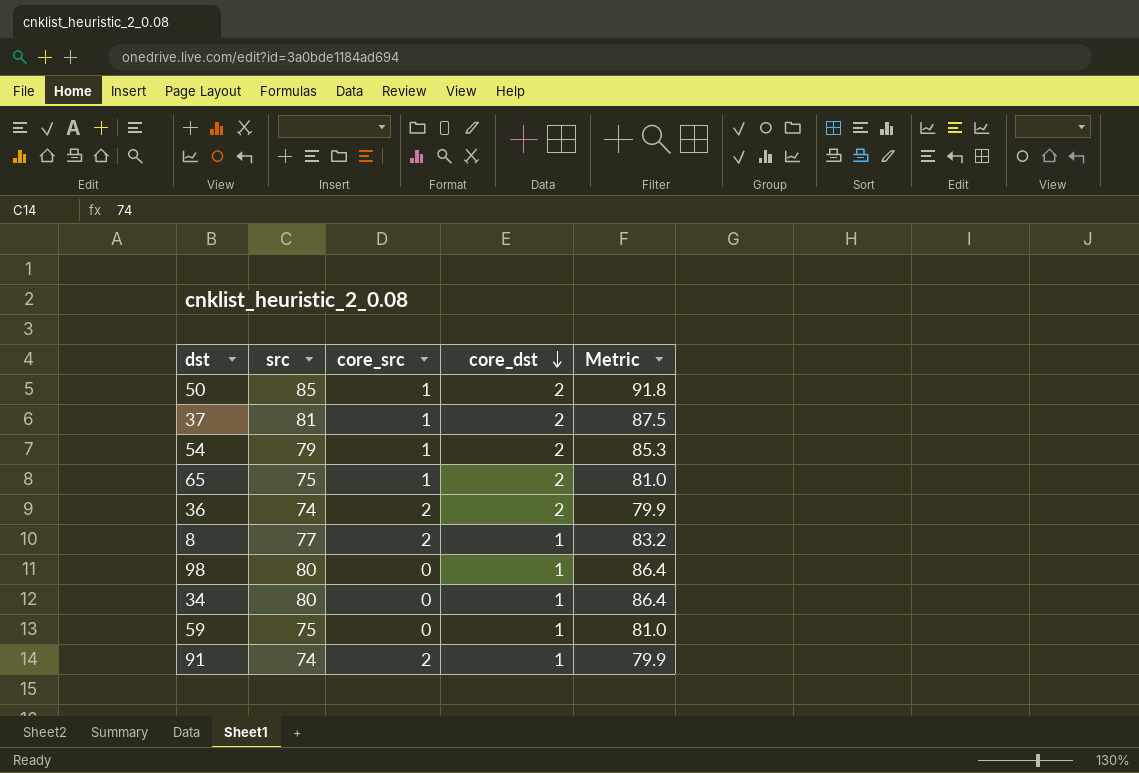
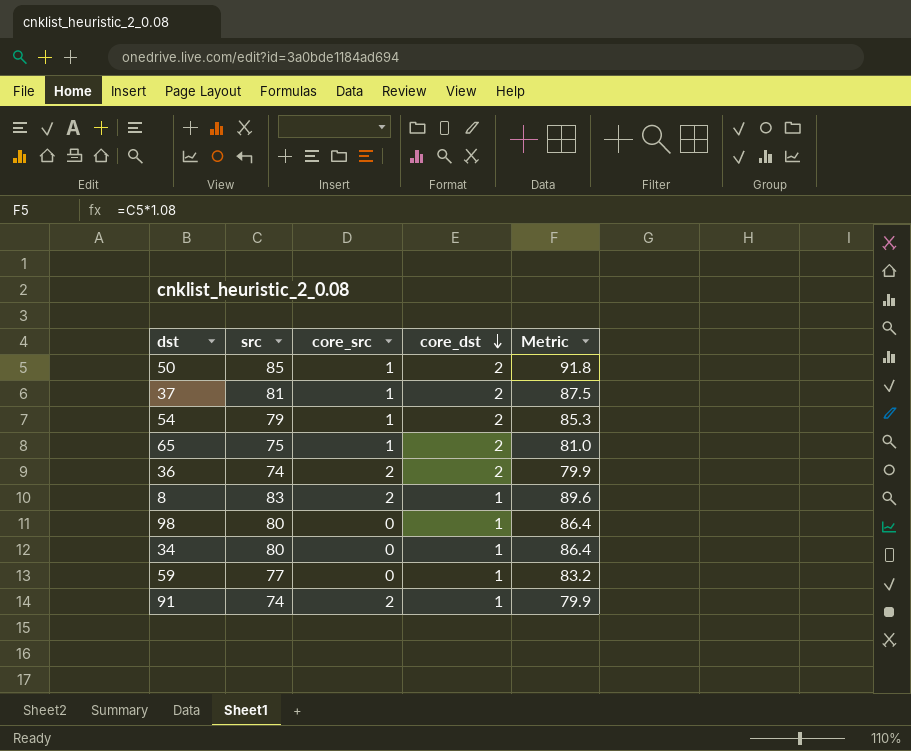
8 | src: 77 -> 83
8 | Metric: 83.2 -> 89.6
59 | src: 75 -> 77
59 | Metric: 81.0 -> 83.2

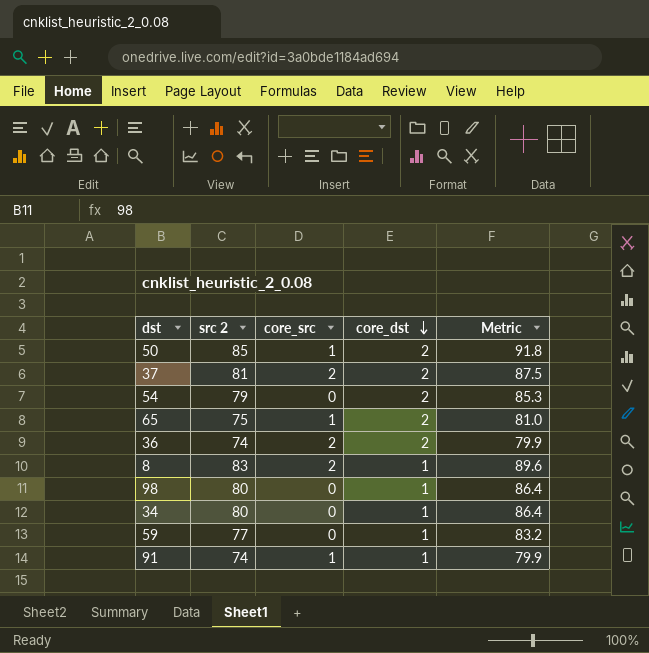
column name: src -> src 2
37 | core_src: 1 -> 2
54 | core_src: 1 -> 0
91 | core_src: 2 -> 1

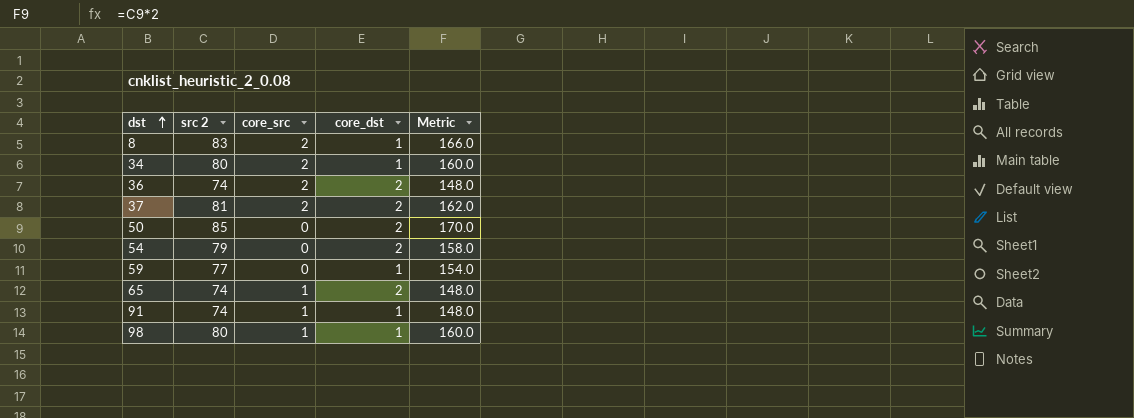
row order: core_dst descending -> dst ascending
column Metric | formula: [src 2] * 1.08 -> [src 2] * 2
34 | core_src: 0 -> 2
50 | core_src: 1 -> 0
65 | src 2: 75 -> 74
98 | core_src: 0 -> 1

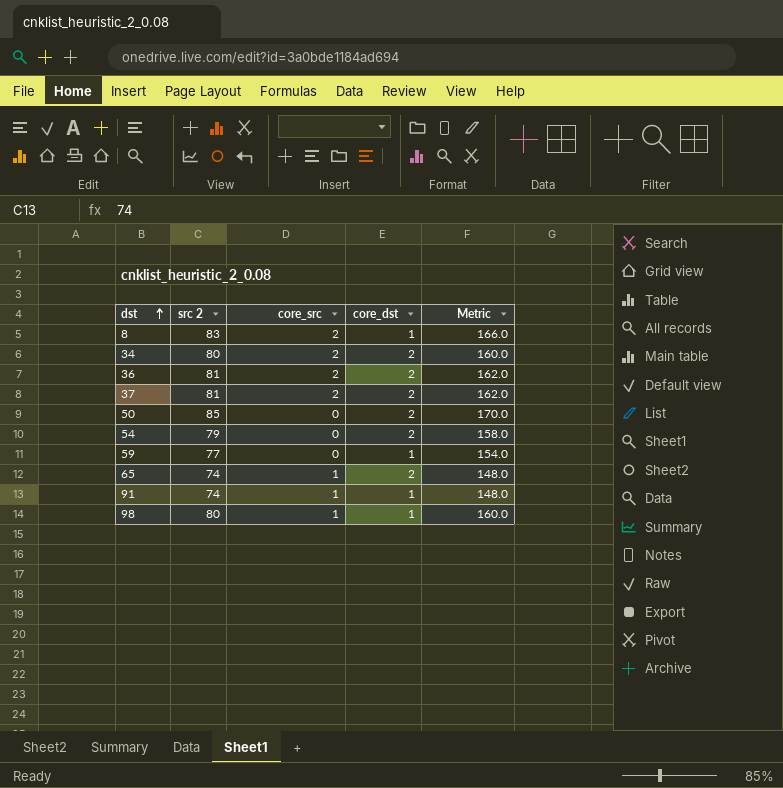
34 | core_dst: 1 -> 2
36 | src 2: 74 -> 81
36 | Metric: 148.0 -> 162.0

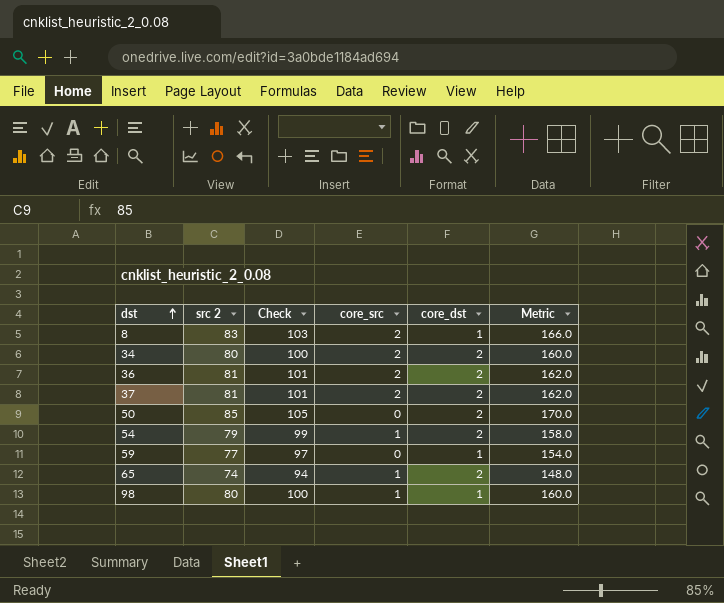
column Check | formula: none -> [src 2] + 20
row 91: 74 | 1 | 1 | 148.0 -> none
54 | core_src: 0 -> 1

